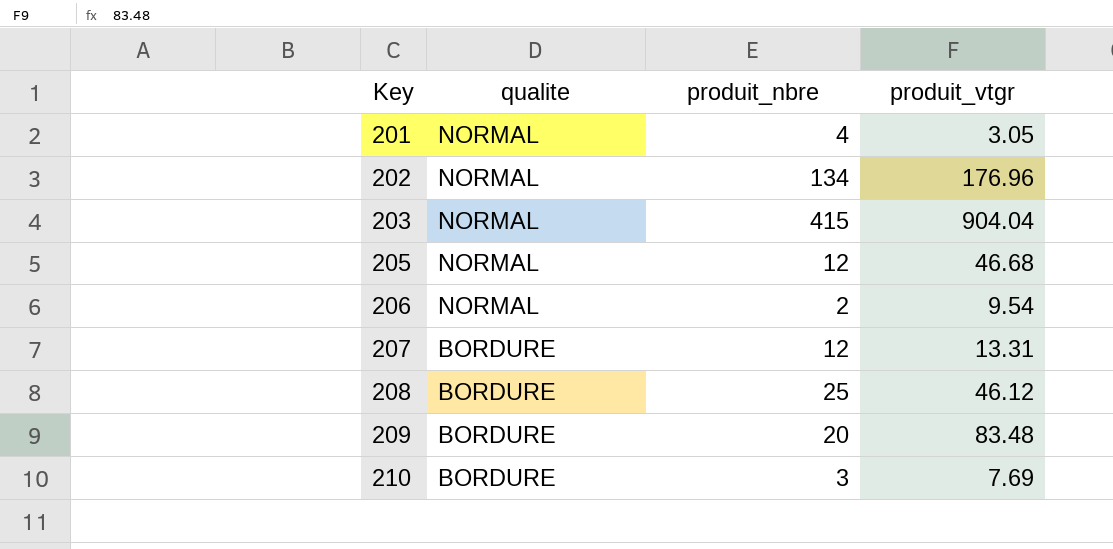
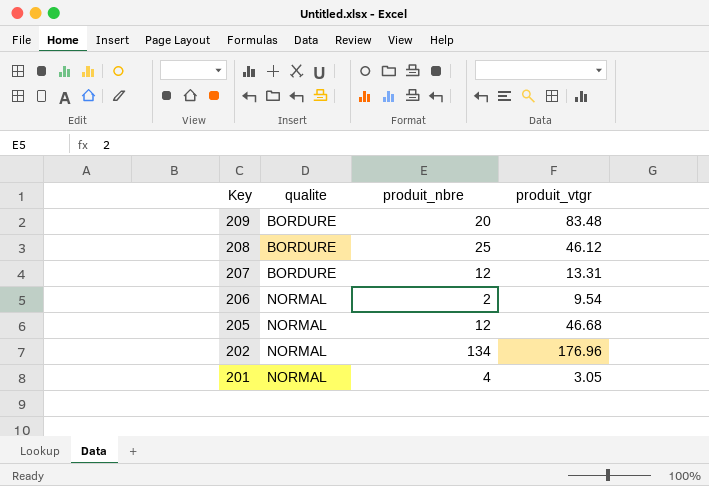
row order: Key ascending -> Key descending
row 203: NORMAL | 415 | 904.04 -> none
row 210: BORDURE | 3 | 7.69 -> none

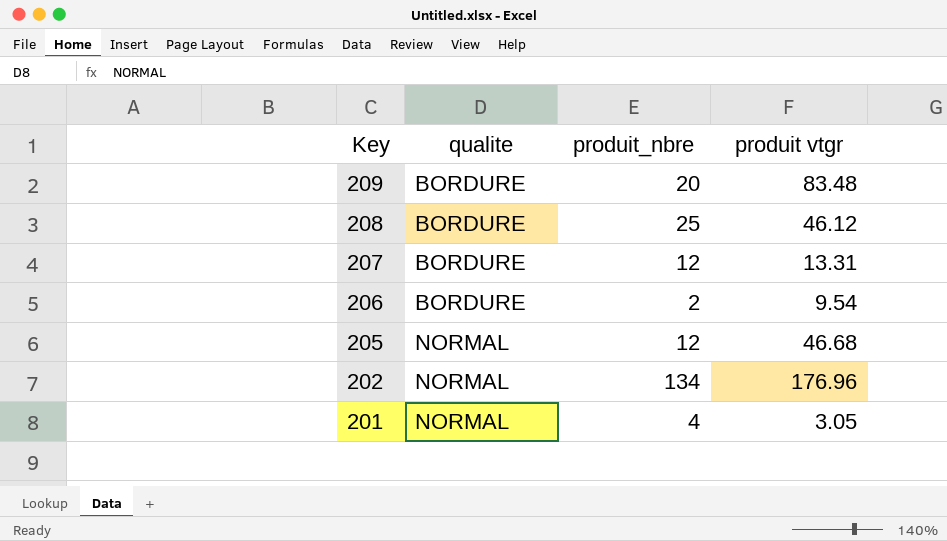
column name: produit_vtgr -> produit vtgr
206 | qualite: NORMAL -> BORDURE

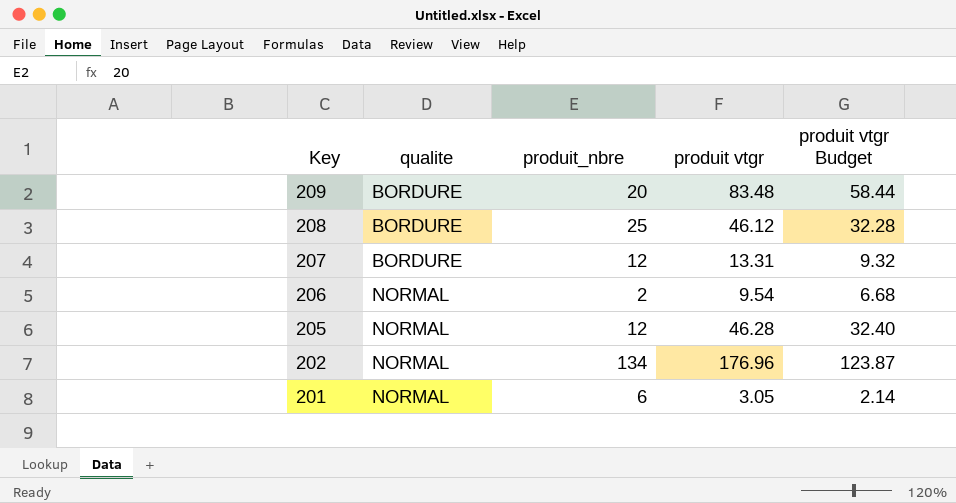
column produit vtgr Budget | formula: none -> [produit vtgr] * 0.7
206 | qualite: BORDURE -> NORMAL
205 | produit vtgr: 46.68 -> 46.28
201 | produit_nbre: 4 -> 6

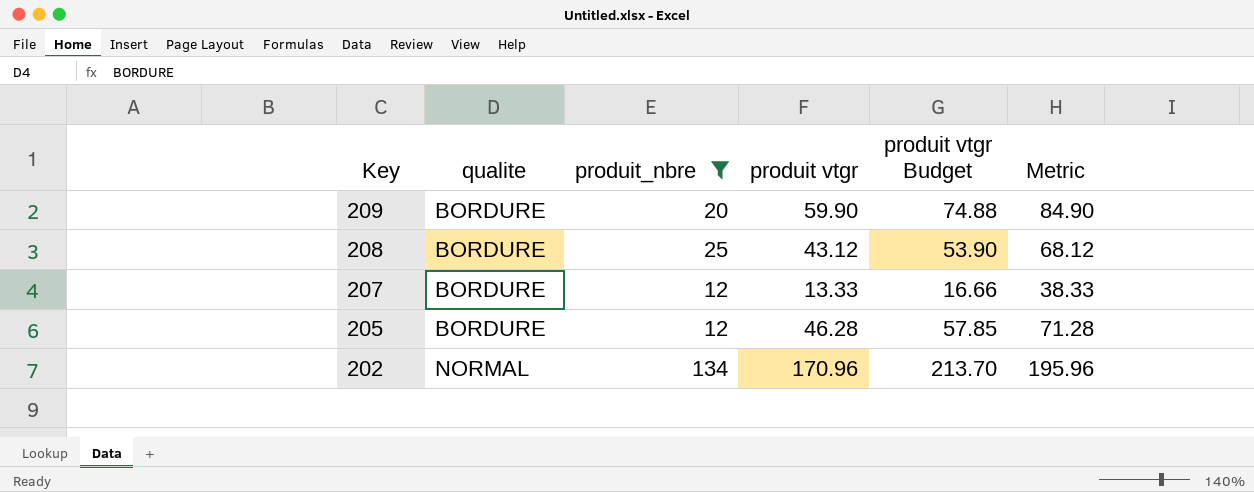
filter: none -> produit_nbre >= 12
column produit vtgr Budget | formula: [produit vtgr] * 0.7 -> [produit vtgr] * 1.25
column Metric | formula: none -> [produit vtgr] + 25
209 | produit vtgr: 83.48 -> 59.90
208 | produit vtgr: 46.12 -> 43.12
207 | produit vtgr: 13.31 -> 13.33
205 | qualite: NORMAL -> BORDURE
202 | produit vtgr: 176.96 -> 170.96

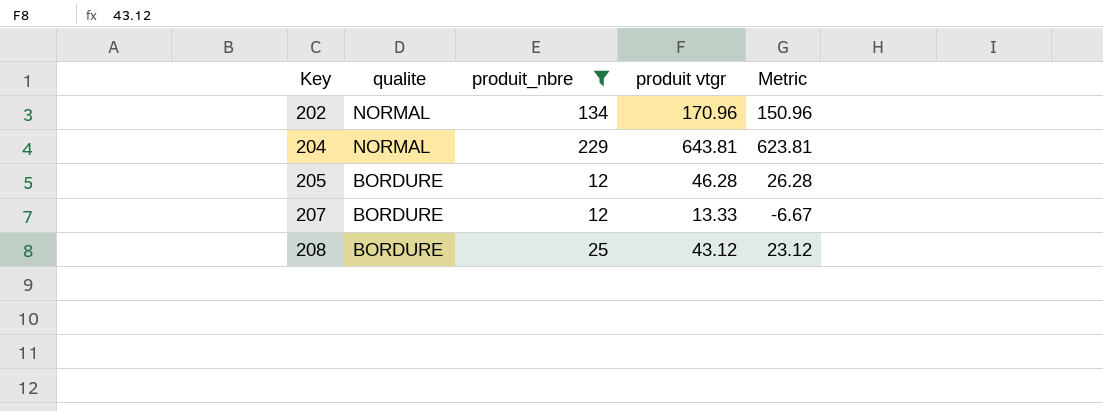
row order: Key descending -> Key ascending
column produit vtgr Budget | formula: [produit vtgr] * 1.25 -> none
column Metric | formula: [produit vtgr] + 25 -> [produit vtgr] - 20
row 209: BORDURE | 20 | 59.90 | 74.88 | 84.90 -> none
row 204: none -> NORMAL | 229 | 643.81 | 623.81

